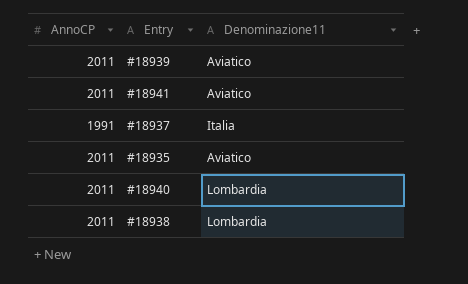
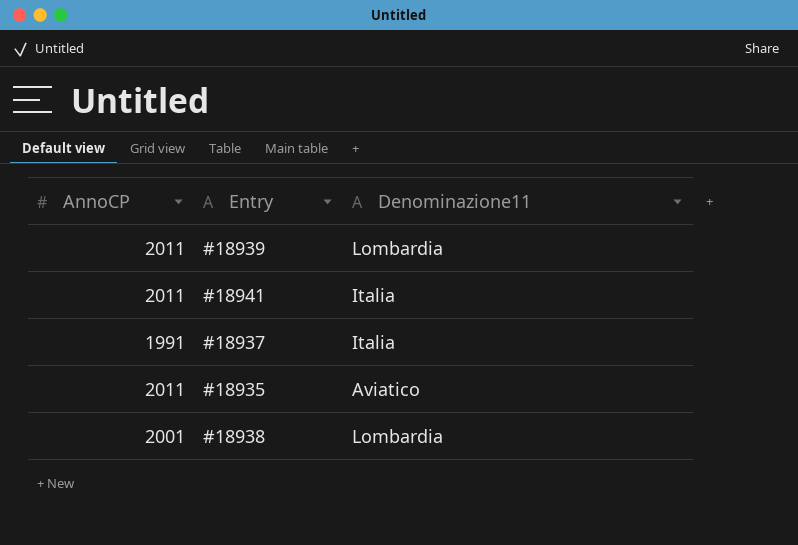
row #18940: 2011 | Lombardia -> none
#18939 | Denominazione11: Aviatico -> Lombardia
#18941 | Denominazione11: Aviatico -> Italia
#18938 | AnnoCP: 2011 -> 2001

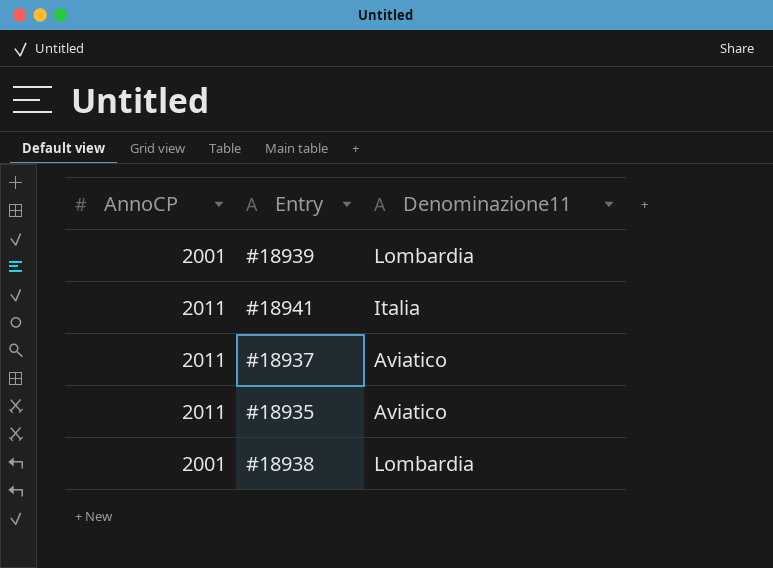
#18939 | AnnoCP: 2011 -> 2001
#18937 | AnnoCP: 1991 -> 2011
#18937 | Denominazione11: Italia -> Aviatico

